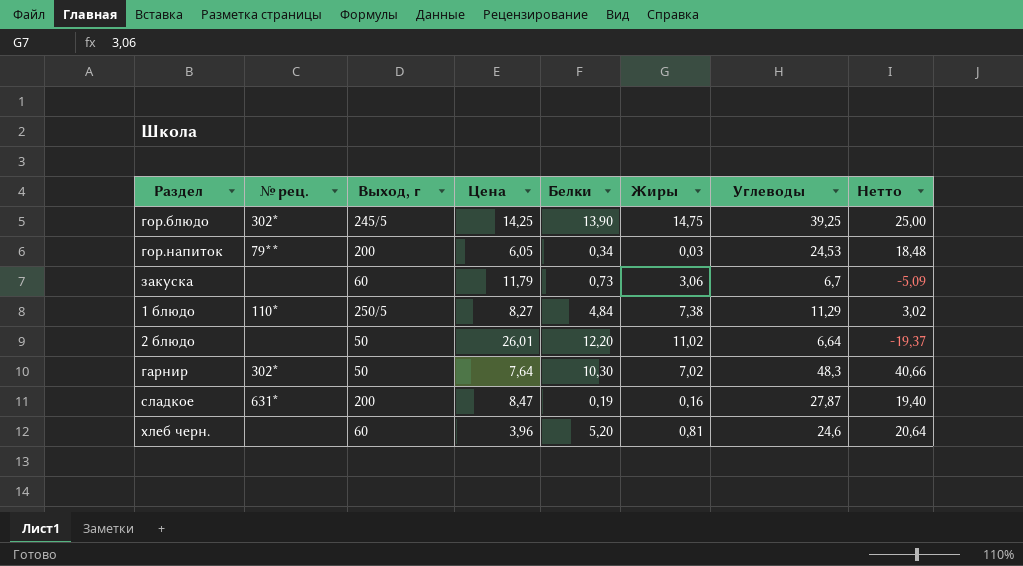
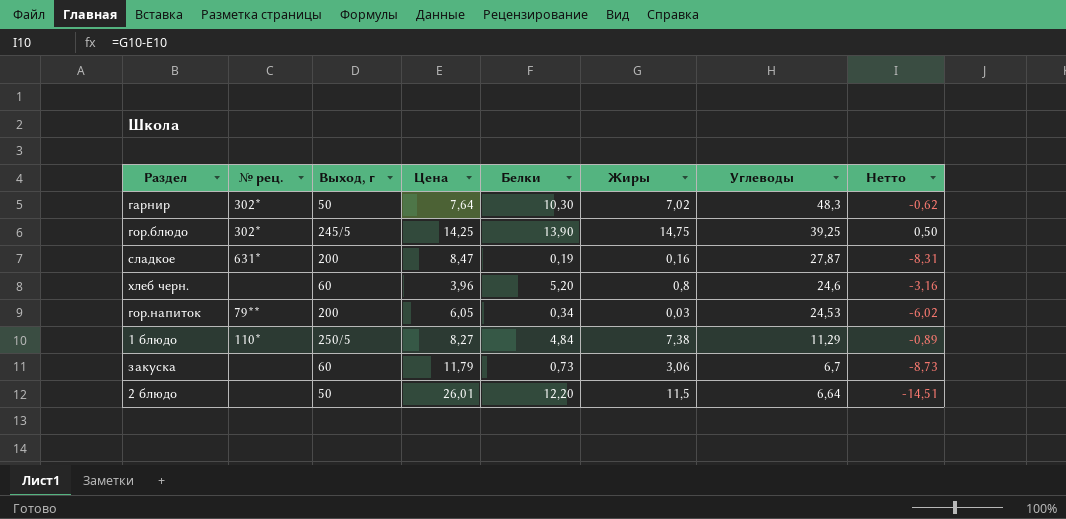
row order: none -> Углеводы descending
column Нетто | formula: [Углеводы] - [Цена] -> [Жиры] - [Цена]
хлеб черн. | Жиры: 0,81 -> 0,8
2 блюдо | Жиры: 11,02 -> 11,5

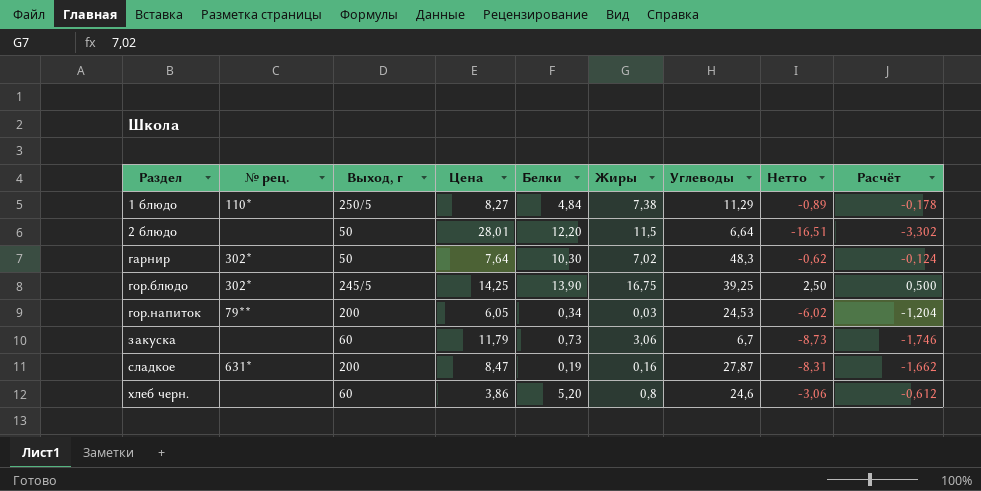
row order: Углеводы descending -> Раздел ascending
column Расчёт | formula: none -> [Нетто] * 0,2
2 блюдо | Цена: 26,01 -> 28,01
2 блюдо | Нетто: -14,51 -> -16,51
гор.блюдо | Жиры: 14,75 -> 16,75
гор.блюдо | Нетто: 0,50 -> 2,50
хлеб черн. | Цена: 3,96 -> 3,86
хлеб черн. | Нетто: -3,16 -> -3,06

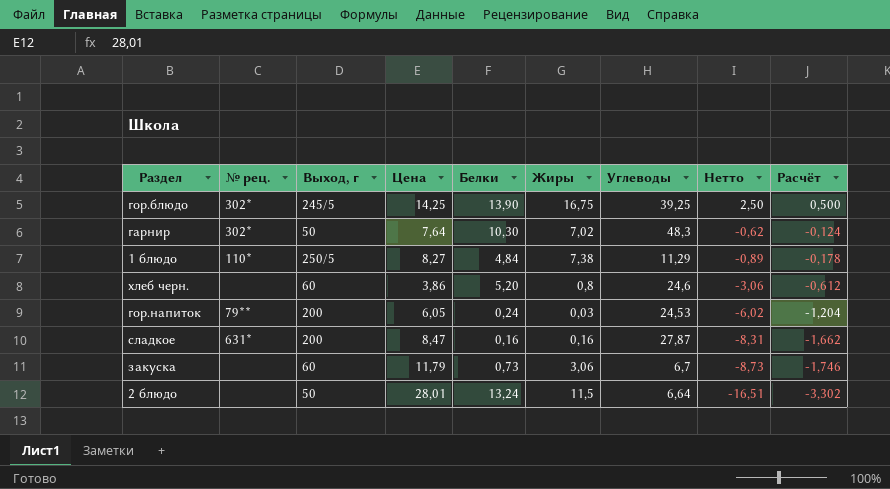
row order: Раздел ascending -> Нетто descending
гор.напиток | Белки: 0,34 -> 0,24
сладкое | Белки: 0,19 -> 0,16
2 блюдо | Белки: 12,20 -> 13,24

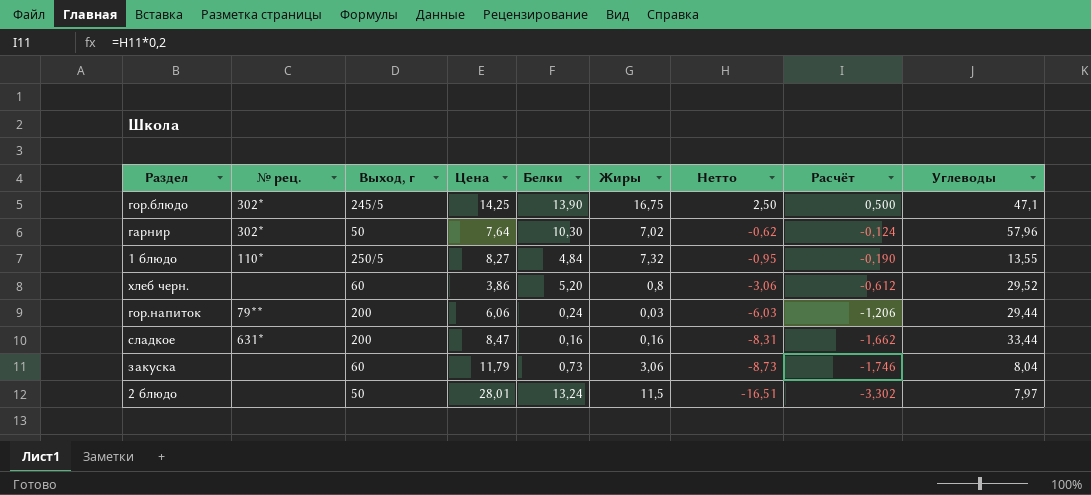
column Углеводы | position: 7 -> 9
гор.блюдо | Углеводы: 39,25 -> 47,1
гарнир | Углеводы: 48,3 -> 57,96
1 блюдо | Жиры: 7,38 -> 7,32
1 блюдо | Нетто: -0,89 -> -0,95
1 блюдо | Расчёт: -0,178 -> -0,190
1 блюдо | Углеводы: 11,29 -> 13,55
хлеб черн. | Углеводы: 24,6 -> 29,52
гор.напиток | Цена: 6,05 -> 6,06
гор.напиток | Нетто: -6,02 -> -6,03
гор.напиток | Расчёт: -1,204 -> -1,206
гор.напиток | Углеводы: 24,53 -> 29,44
сладкое | Углеводы: 27,87 -> 33,44
закуска | Углеводы: 6,7 -> 8,04
2 блюдо | Углеводы: 6,64 -> 7,97

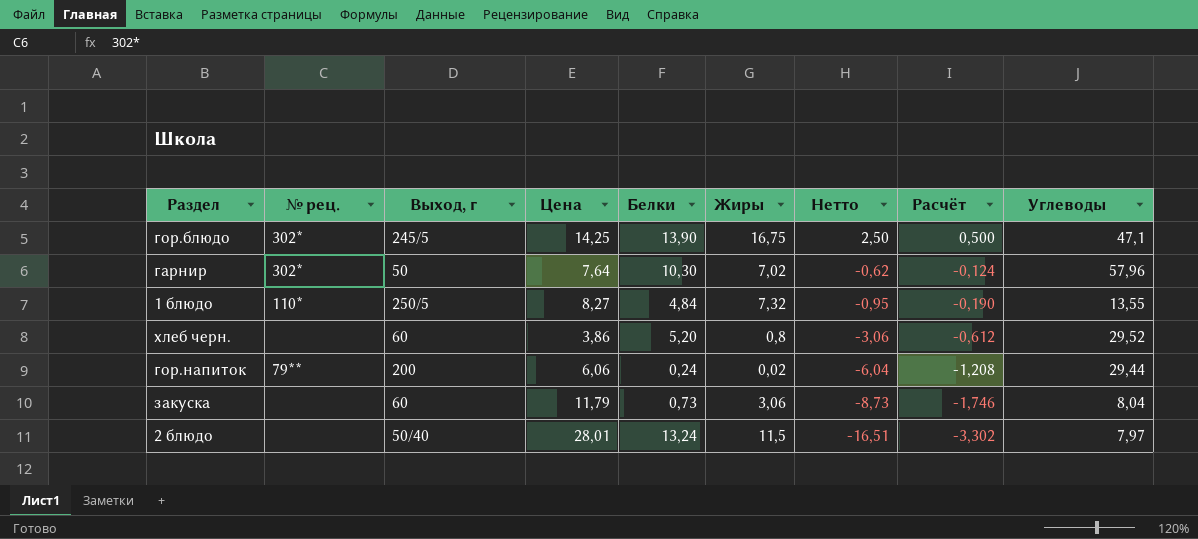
row сладкое: 631* | 200 | 8,47 | 0,16 | 0,16 | -8,31 | -1,662 | 33,44 -> none
гор.напиток | Жиры: 0,03 -> 0,02
гор.напиток | Нетто: -6,03 -> -6,04
гор.напиток | Расчёт: -1,206 -> -1,208
2 блюдо | Выход, г: 50 -> 50/40

